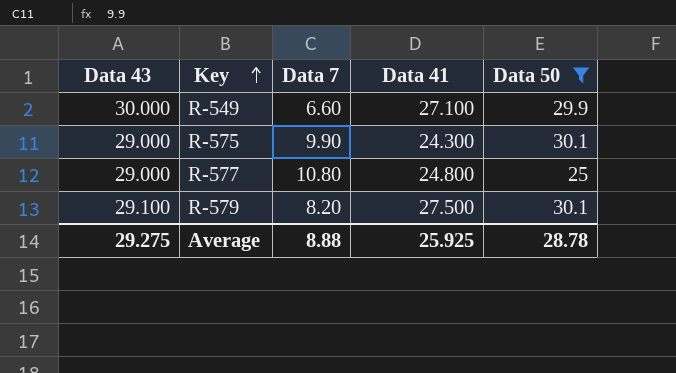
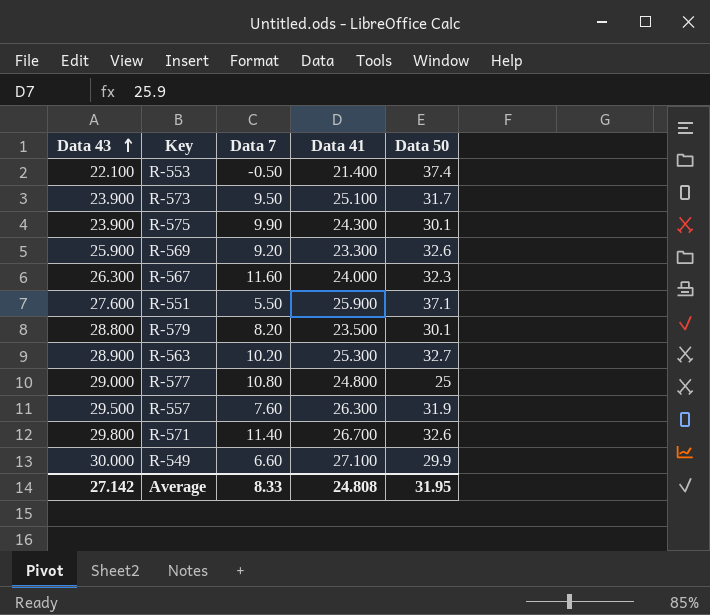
filter: Data 50 <= 30.1 -> none
row order: Key ascending -> Data 43 ascending
R-575 | Data 43: 29.000 -> 23.900
R-579 | Data 43: 29.100 -> 28.800
R-579 | Data 41: 27.500 -> 23.500
Average | Data 43: 29.275 -> 27.142
Average | Data 7: 8.88 -> 8.33
Average | Data 41: 25.925 -> 24.808
Average | Data 50: 28.78 -> 31.95

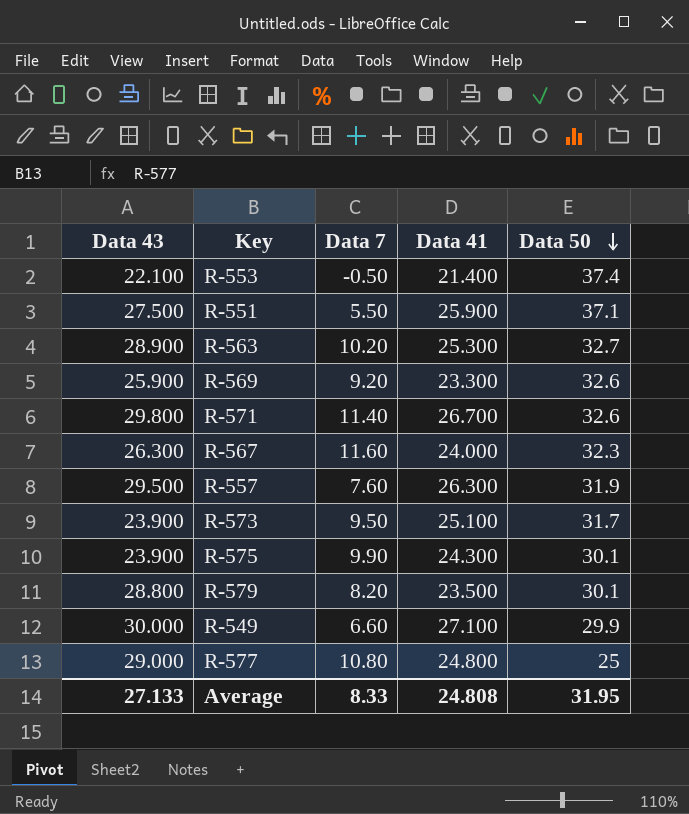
row order: Data 43 ascending -> Data 50 descending
R-551 | Data 43: 27.600 -> 27.500
Average | Data 43: 27.142 -> 27.133

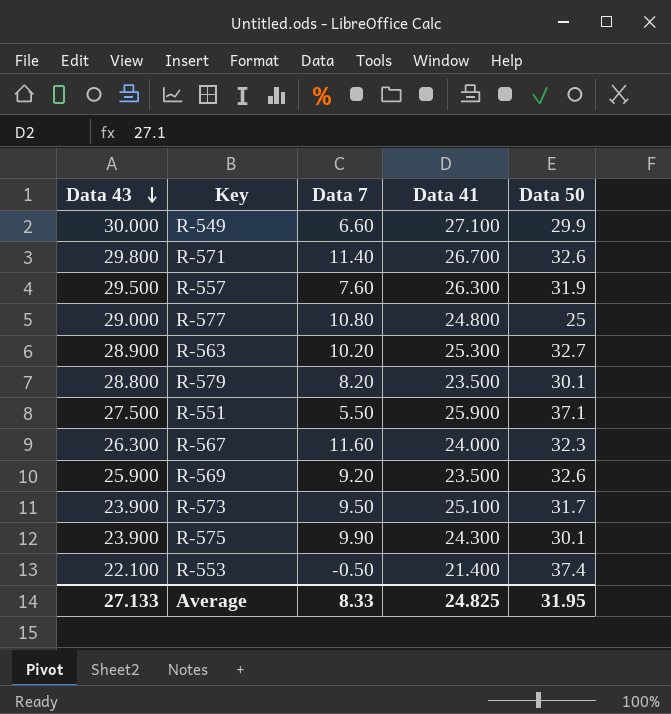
row order: Data 50 descending -> Data 43 descending
R-569 | Data 41: 23.300 -> 23.500
Average | Data 41: 24.808 -> 24.825

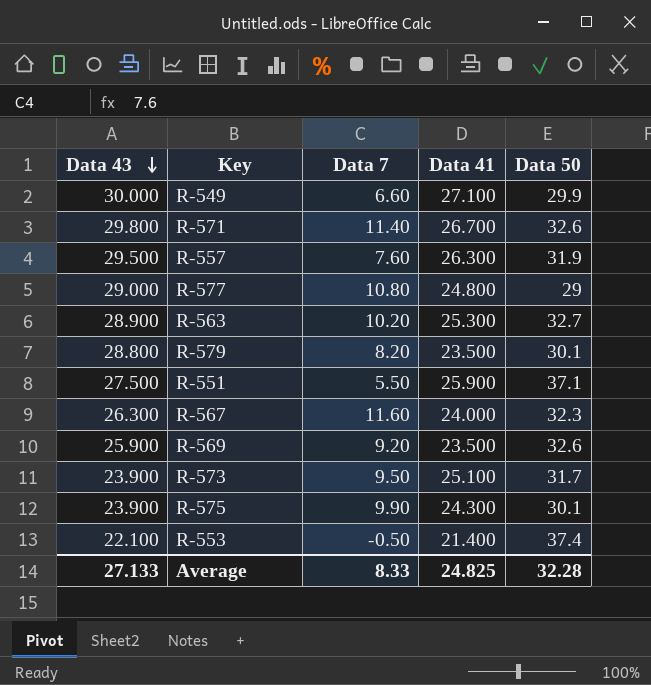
R-577 | Data 50: 25 -> 29
Average | Data 50: 31.95 -> 32.28

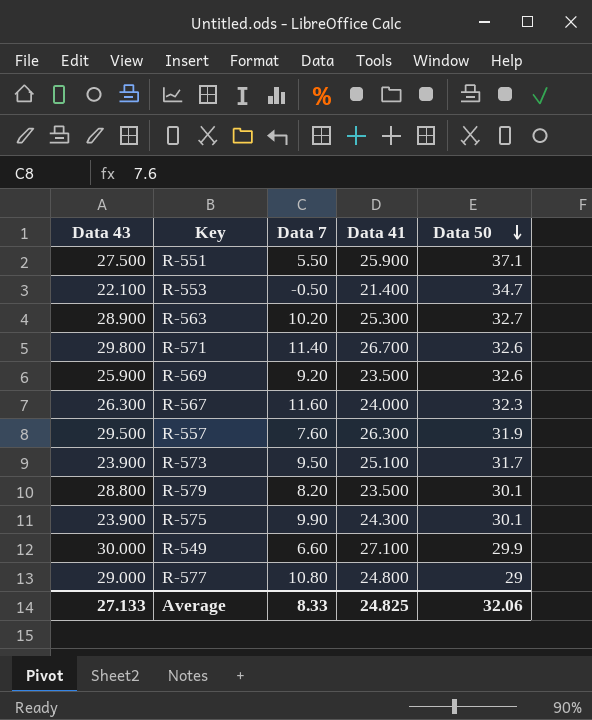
row order: Data 43 descending -> Data 50 descending
R-553 | Data 50: 37.4 -> 34.7
Average | Data 50: 32.28 -> 32.06

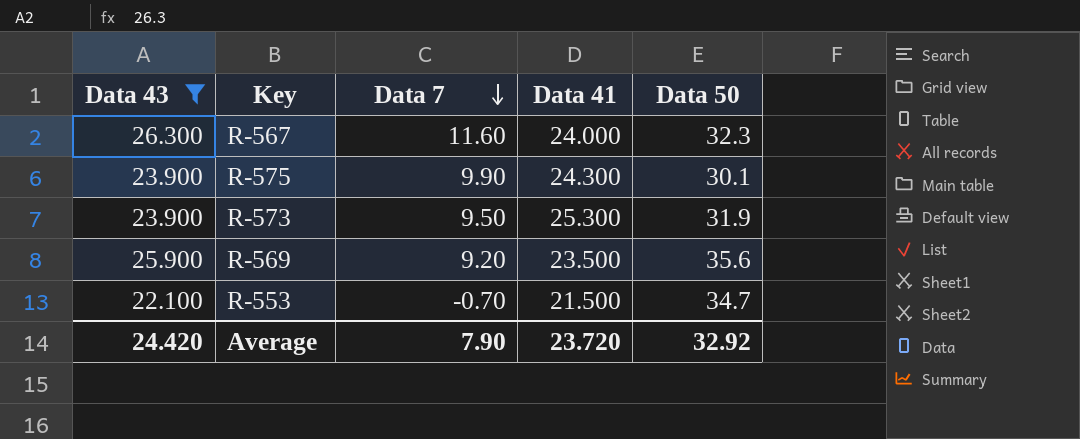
filter: none -> Data 43 <= 26.300
row order: Data 50 descending -> Data 7 descending
R-573 | Data 41: 25.100 -> 25.300
R-573 | Data 50: 31.7 -> 31.9
R-569 | Data 50: 32.6 -> 35.6
R-553 | Data 7: -0.50 -> -0.70
R-553 | Data 41: 21.400 -> 21.500
Average | Data 43: 27.133 -> 24.420
Average | Data 7: 8.33 -> 7.90
Average | Data 41: 24.825 -> 23.720
Average | Data 50: 32.06 -> 32.92

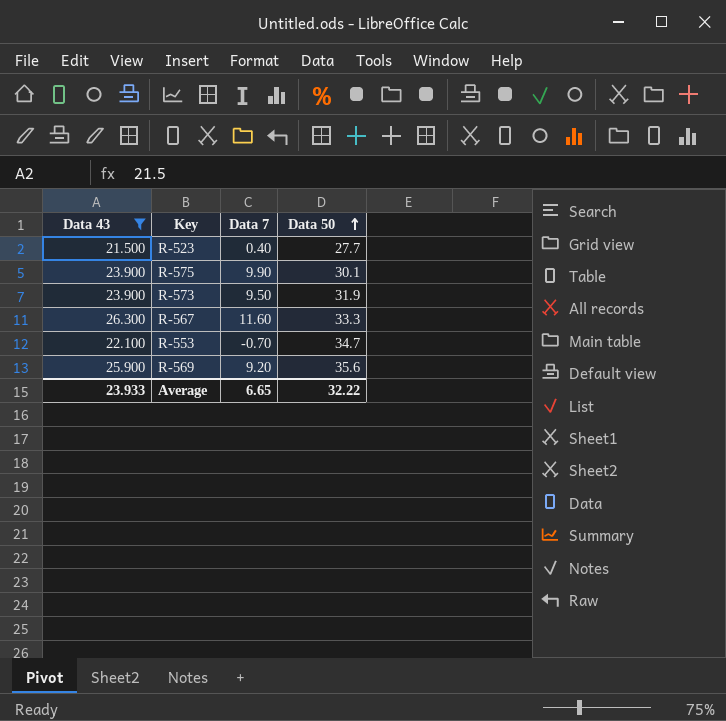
row order: Data 7 descending -> Data 50 ascending
column Data 41 | position: 4 -> none
row R-523: none -> 21.500 | 0.40 | 27.7
R-567 | Data 50: 32.3 -> 33.3
Average | Data 43: 24.420 -> 23.933
Average | Data 7: 7.90 -> 6.65
Average | Data 50: 32.92 -> 32.22

